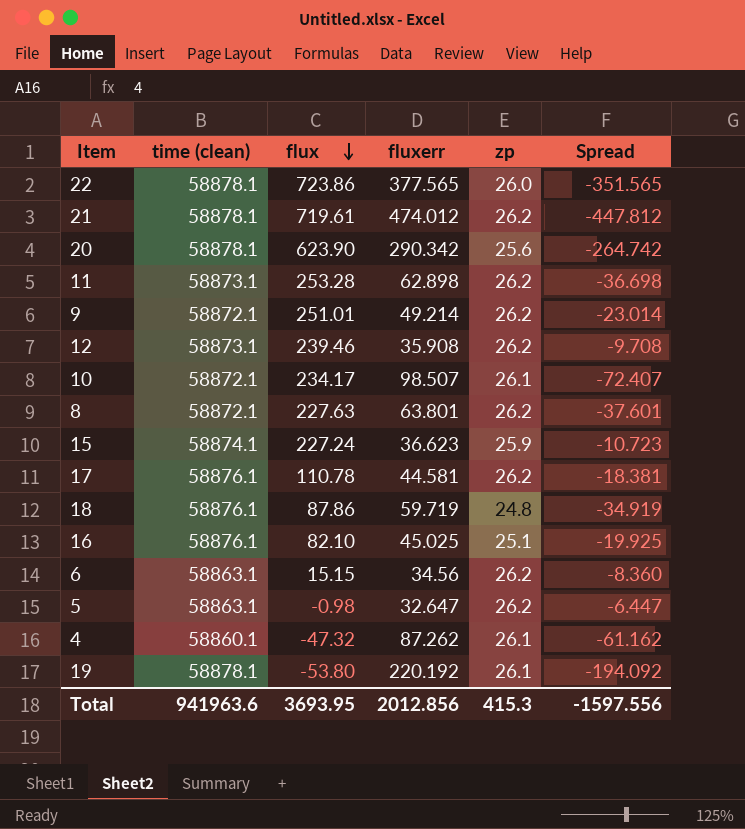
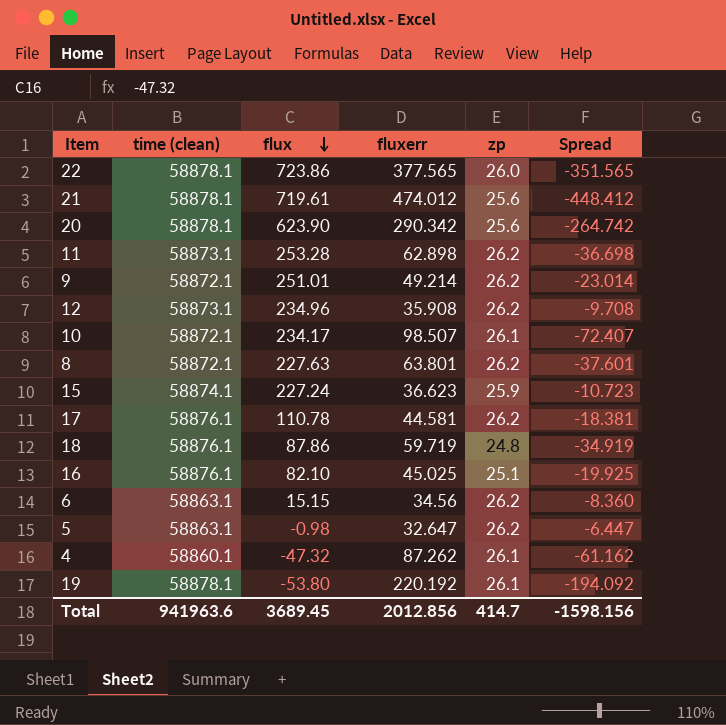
21 | zp: 26.2 -> 25.6
21 | Spread: -447.812 -> -448.412
12 | flux: 239.46 -> 234.96
Total | flux: 3693.95 -> 3689.45
Total | zp: 415.3 -> 414.7
Total | Spread: -1597.556 -> -1598.156

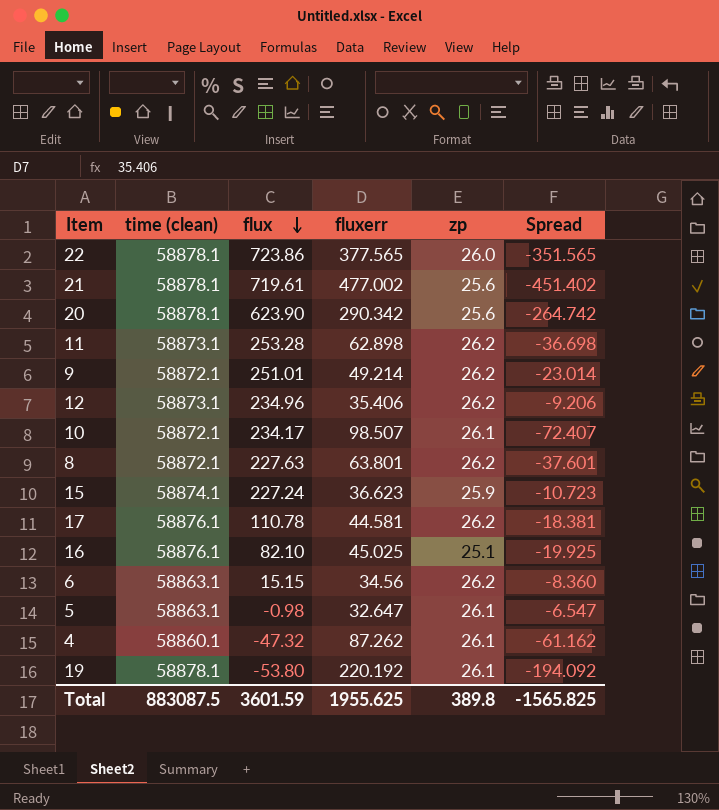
row 18: 58876.1 | 87.86 | 59.719 | 24.8 | -34.919 -> none
21 | fluxerr: 474.012 -> 477.002
21 | Spread: -448.412 -> -451.402
12 | fluxerr: 35.908 -> 35.406
12 | Spread: -9.708 -> -9.206
5 | zp: 26.2 -> 26.1
5 | Spread: -6.447 -> -6.547
Total | time (clean): 941963.6 -> 883087.5
Total | flux: 3689.45 -> 3601.59
Total | fluxerr: 2012.856 -> 1955.625
Total | zp: 414.7 -> 389.8
Total | Spread: -1598.156 -> -1565.825

